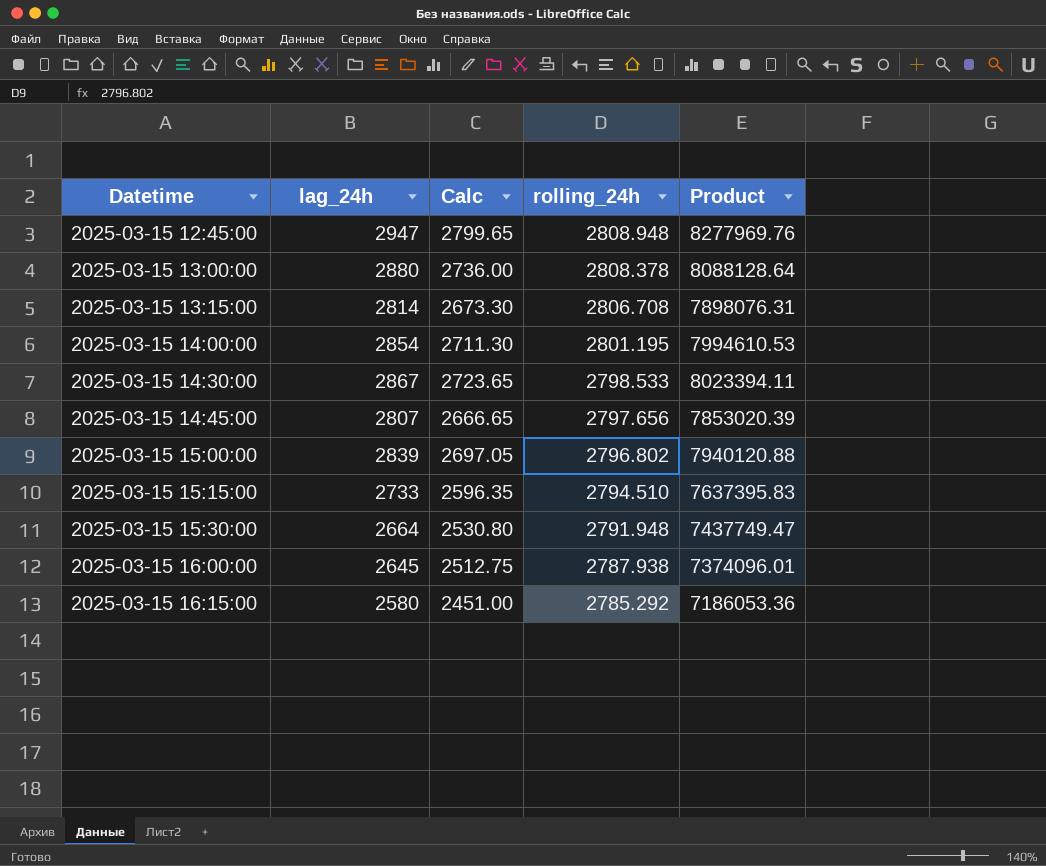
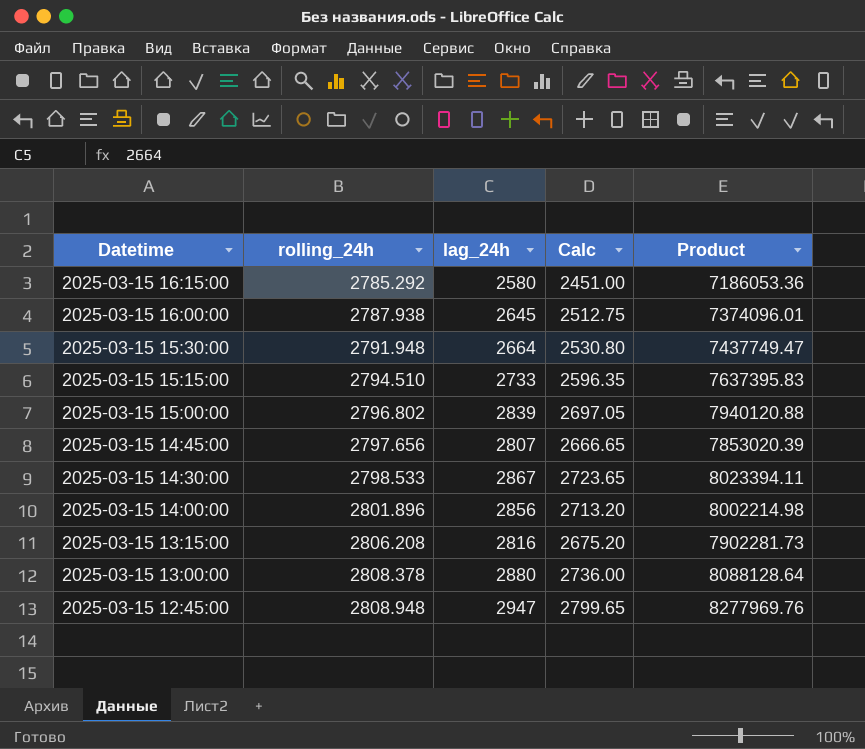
row order: Datetime ascending -> Datetime descending
column rolling_24h | position: 4 -> 2
2025-03-15 14:00:00 | rolling_24h: 2801.195 -> 2801.896
2025-03-15 14:00:00 | lag_24h: 2854 -> 2856
2025-03-15 14:00:00 | Calc: 2711.30 -> 2713.20
2025-03-15 14:00:00 | Product: 7994610.53 -> 8002214.98
2025-03-15 13:15:00 | rolling_24h: 2806.708 -> 2806.208
2025-03-15 13:15:00 | lag_24h: 2814 -> 2816
2025-03-15 13:15:00 | Calc: 2673.30 -> 2675.20
2025-03-15 13:15:00 | Product: 7898076.31 -> 7902281.73

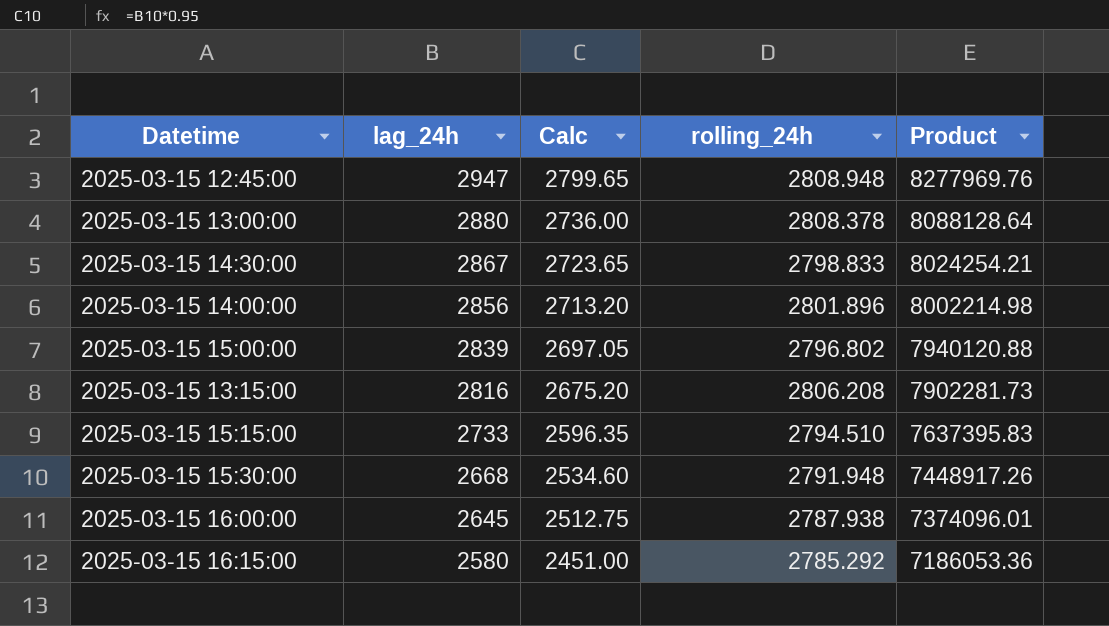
row order: Datetime descending -> lag_24h descending
column rolling_24h | position: 2 -> 4
row 2025-03-15 14:45:00: 2797.656 | 2807 | 2666.65 | 7853020.39 -> none
2025-03-15 14:30:00 | rolling_24h: 2798.533 -> 2798.833
2025-03-15 14:30:00 | Product: 8023394.11 -> 8024254.21
2025-03-15 15:30:00 | lag_24h: 2664 -> 2668
2025-03-15 15:30:00 | Calc: 2530.80 -> 2534.60
2025-03-15 15:30:00 | Product: 7437749.47 -> 7448917.26

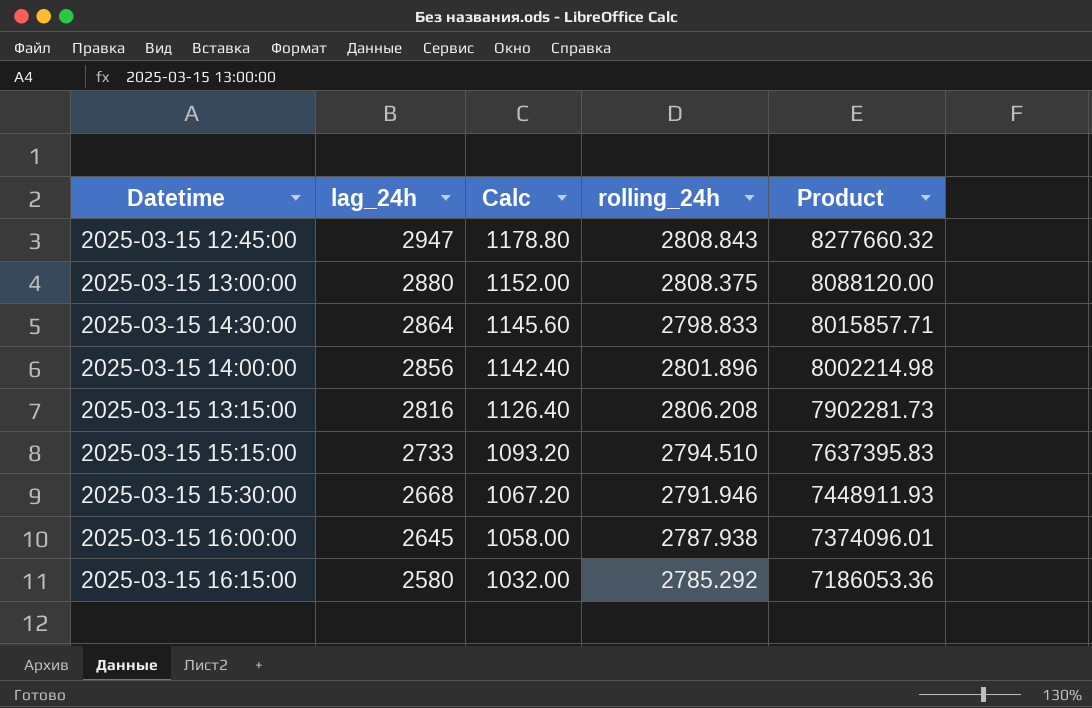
column Calc | formula: [lag_24h] * 0.95 -> [lag_24h] * 0.4
row 2025-03-15 15:00:00: 2839 | 2697.05 | 2796.802 | 7940120.88 -> none
2025-03-15 12:45:00 | rolling_24h: 2808.948 -> 2808.843
2025-03-15 12:45:00 | Product: 8277969.76 -> 8277660.32
2025-03-15 13:00:00 | rolling_24h: 2808.378 -> 2808.375
2025-03-15 13:00:00 | Product: 8088128.64 -> 8088120.00
2025-03-15 14:30:00 | lag_24h: 2867 -> 2864
2025-03-15 14:30:00 | Product: 8024254.21 -> 8015857.71
2025-03-15 15:30:00 | rolling_24h: 2791.948 -> 2791.946
2025-03-15 15:30:00 | Product: 7448917.26 -> 7448911.93

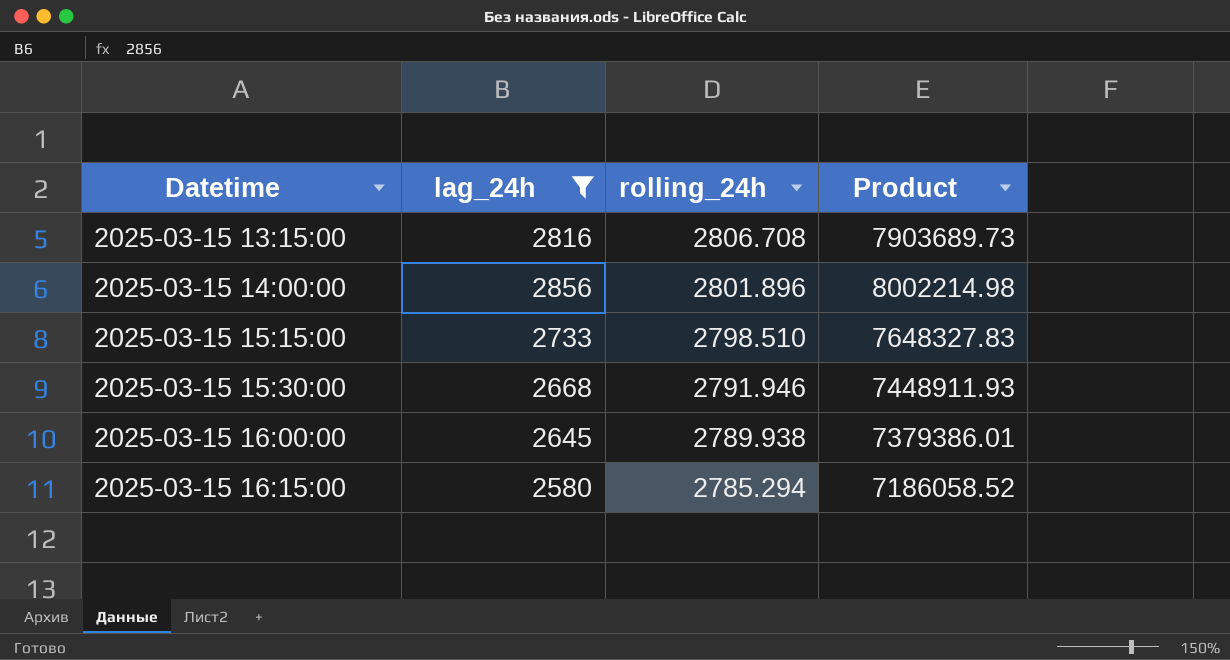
filter: none -> lag_24h <= 2856
row order: lag_24h descending -> Datetime ascending
column Calc | formula: [lag_24h] * 0.4 -> none
2025-03-15 13:15:00 | rolling_24h: 2806.208 -> 2806.708
2025-03-15 13:15:00 | Product: 7902281.73 -> 7903689.73
2025-03-15 15:15:00 | rolling_24h: 2794.510 -> 2798.510
2025-03-15 15:15:00 | Product: 7637395.83 -> 7648327.83
2025-03-15 16:00:00 | rolling_24h: 2787.938 -> 2789.938
2025-03-15 16:00:00 | Product: 7374096.01 -> 7379386.01
2025-03-15 16:15:00 | rolling_24h: 2785.292 -> 2785.294
2025-03-15 16:15:00 | Product: 7186053.36 -> 7186058.52

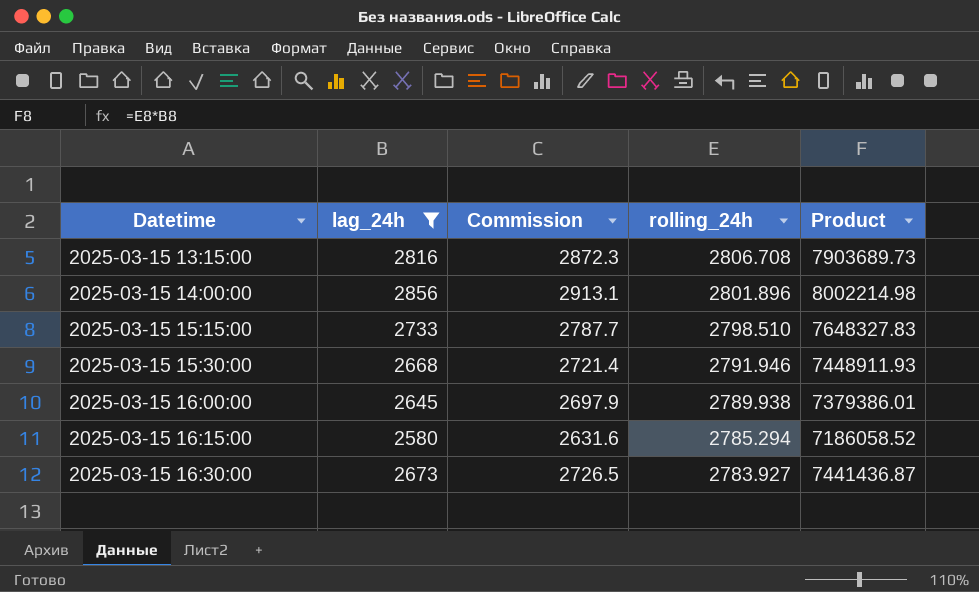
column Commission | formula: none -> [lag_24h] * 1.02
row 2025-03-15 16:30:00: none -> 2673 | 2726.5 | 2783.927 | 7441436.87

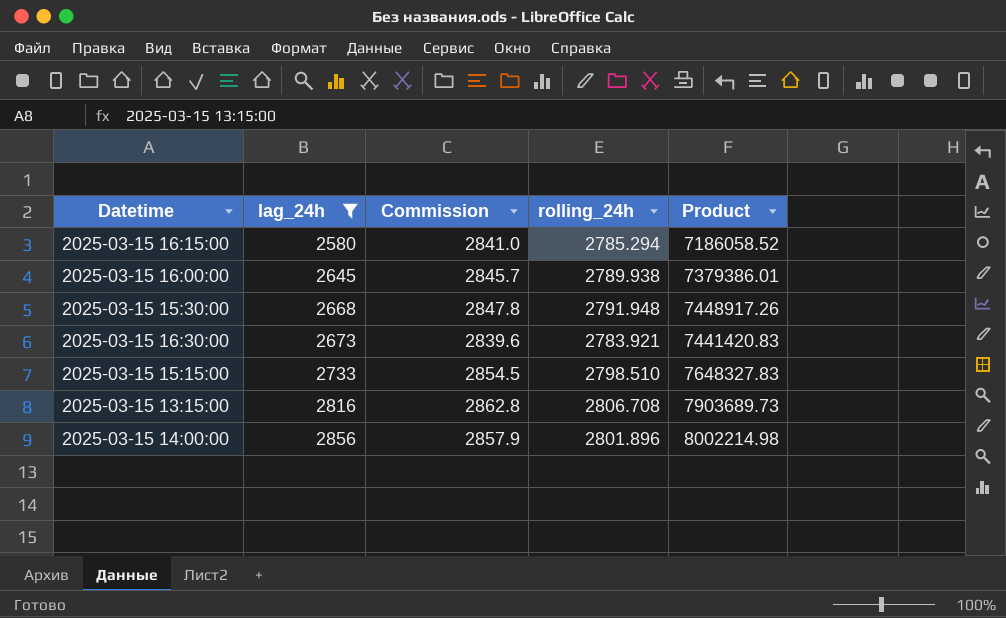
row order: Datetime ascending -> lag_24h ascending
column Commission | formula: [lag_24h] * 1.02 -> [rolling_24h] * 1.02
2025-03-15 15:30:00 | rolling_24h: 2791.946 -> 2791.948
2025-03-15 15:30:00 | Product: 7448911.93 -> 7448917.26
2025-03-15 16:30:00 | rolling_24h: 2783.927 -> 2783.921
2025-03-15 16:30:00 | Product: 7441436.87 -> 7441420.83

